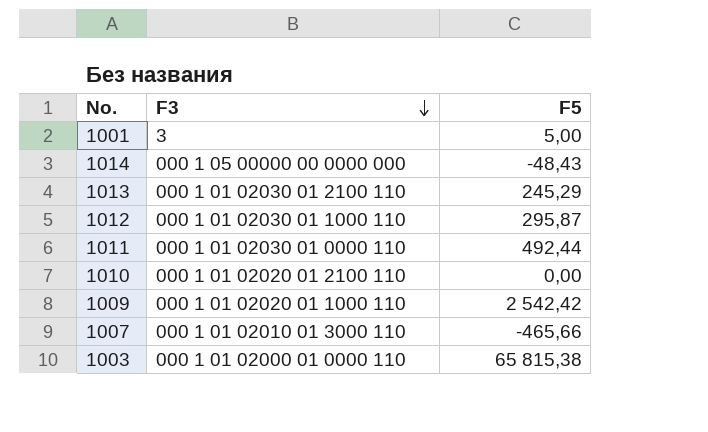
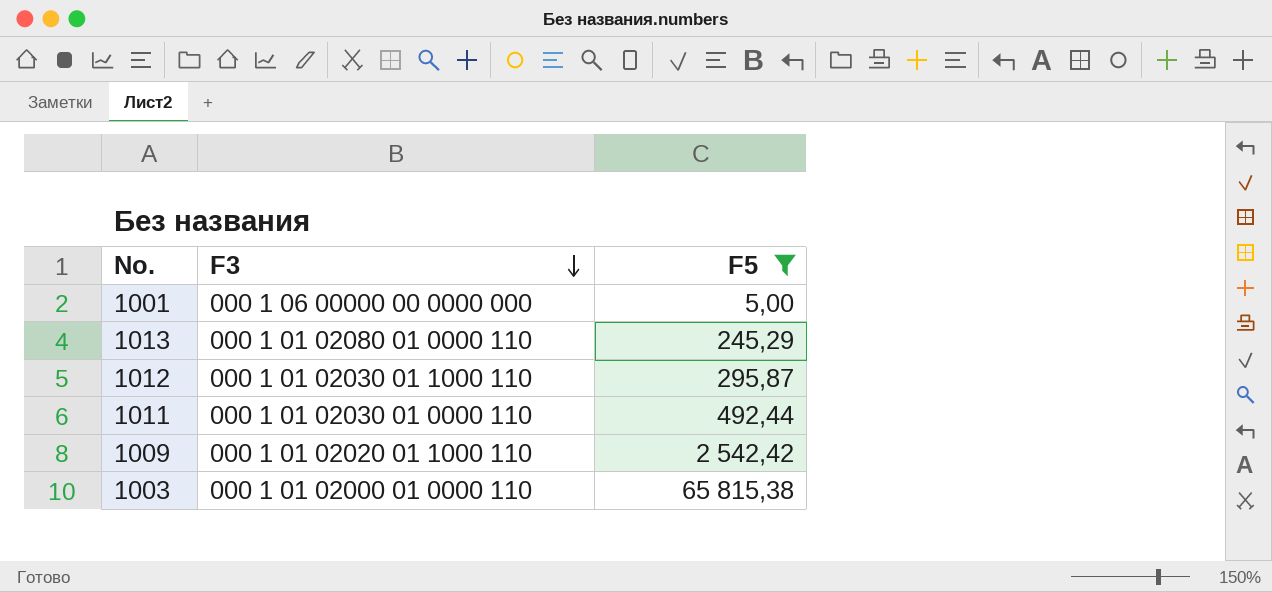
filter: none -> F5 >= 5,00
1001 | F3: 3 -> 000 1 06 00000 00 0000 000
1013 | F3: 000 1 01 02030 01 2100 110 -> 000 1 01 02080 01 0000 110

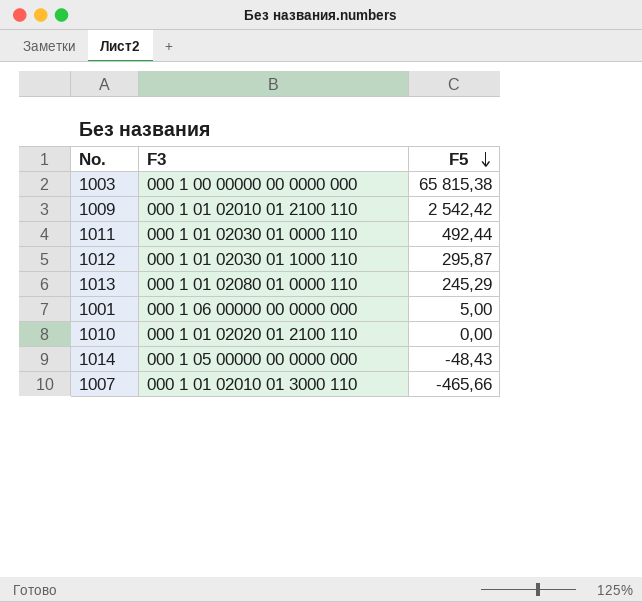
filter: F5 >= 5,00 -> none
row order: F3 descending -> F5 descending
1003 | F3: 000 1 01 02000 01 0000 110 -> 000 1 00 00000 00 0000 000
1009 | F3: 000 1 01 02020 01 1000 110 -> 000 1 01 02010 01 2100 110

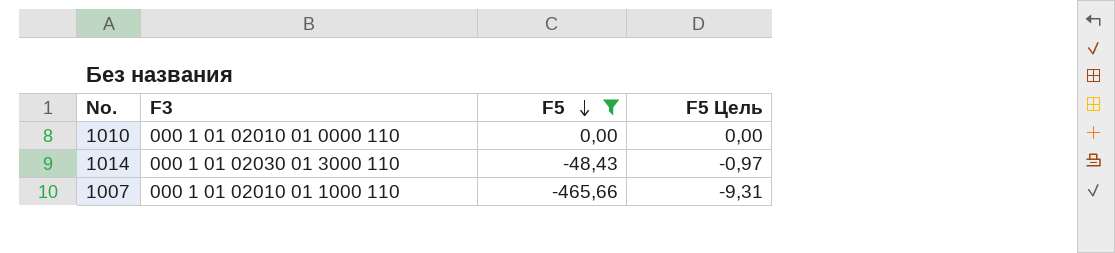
filter: none -> F5 <= 0,00
column F5 Цель | formula: none -> [F5] * 0,02
1010 | F3: 000 1 01 02020 01 2100 110 -> 000 1 01 02010 01 0000 110
1014 | F3: 000 1 05 00000 00 0000 000 -> 000 1 01 02030 01 3000 110
1007 | F3: 000 1 01 02010 01 3000 110 -> 000 1 01 02010 01 1000 110

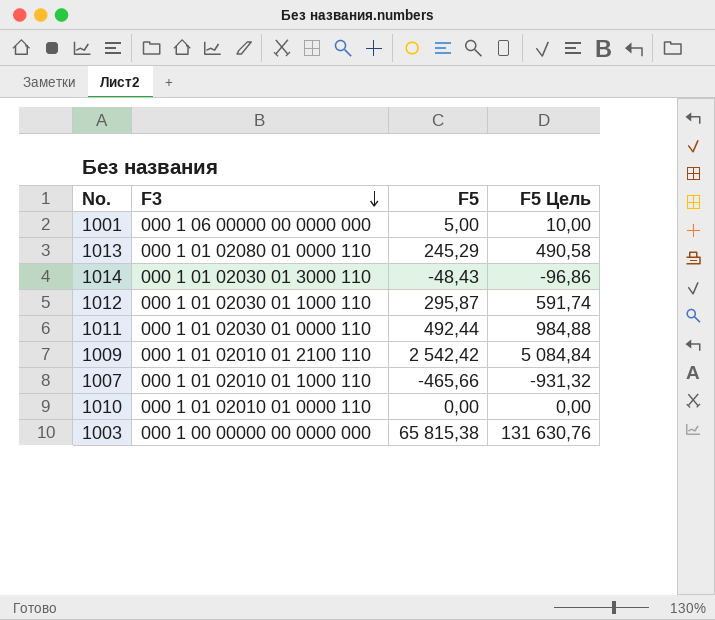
filter: F5 <= 0,00 -> none
row order: F5 descending -> F3 descending
column F5 Цель | formula: [F5] * 0,02 -> [F5] * 2

